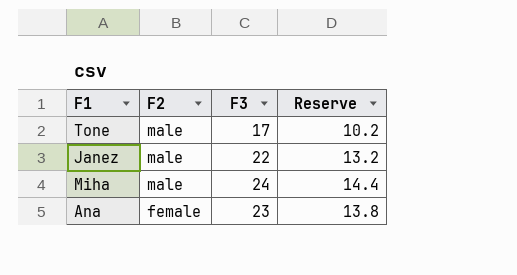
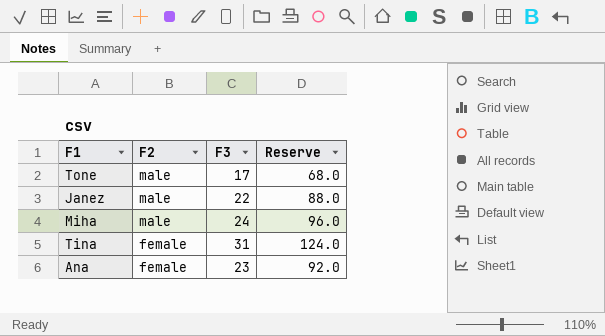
column Reserve | formula: [F3] * 0.6 -> [F3] * 4
row Tina: none -> female | 31 | 124.0

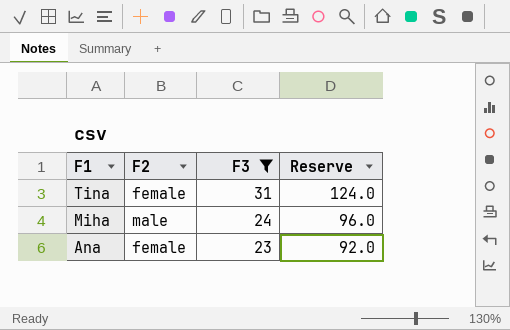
filter: none -> F3 >= 23
row order: F2 descending -> F1 descending

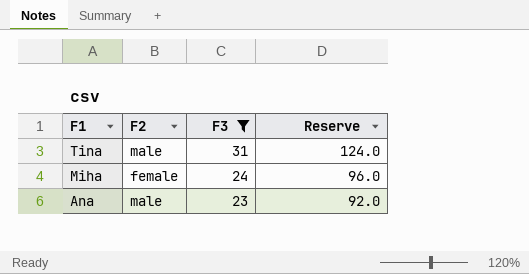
Tina | F2: female -> male
Miha | F2: male -> female
Ana | F2: female -> male

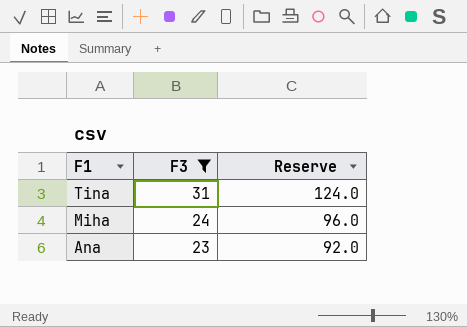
column F2 | position: 2 -> none

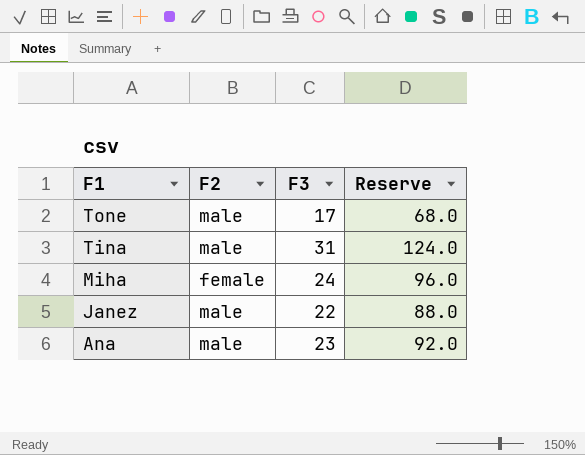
filter: F3 >= 23 -> none
column F2 | position: none -> 2

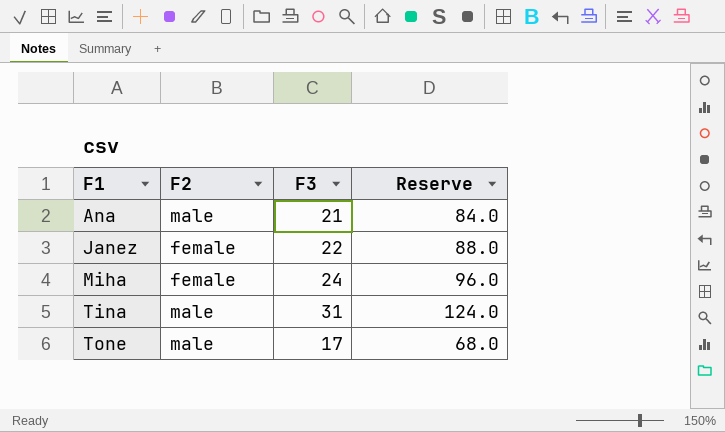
row order: F1 descending -> F1 ascending
Ana | F3: 23 -> 21
Ana | Reserve: 92.0 -> 84.0
Janez | F2: male -> female

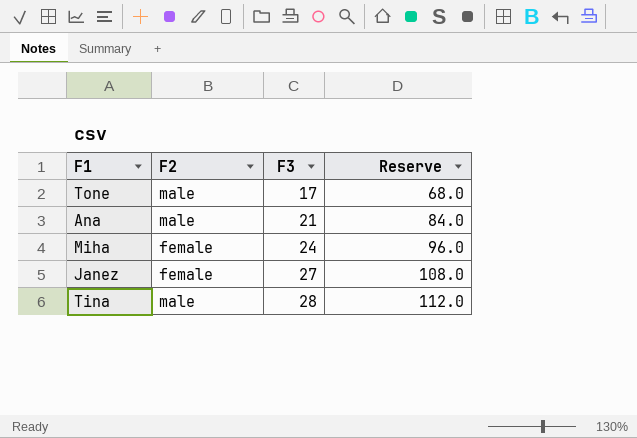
row order: F1 ascending -> F3 ascending
Janez | F3: 22 -> 27
Janez | Reserve: 88.0 -> 108.0
Tina | F3: 31 -> 28
Tina | Reserve: 124.0 -> 112.0

